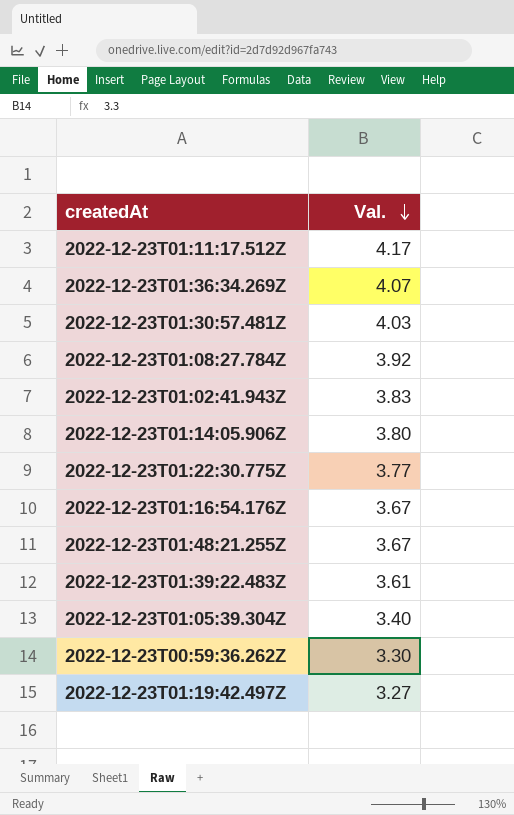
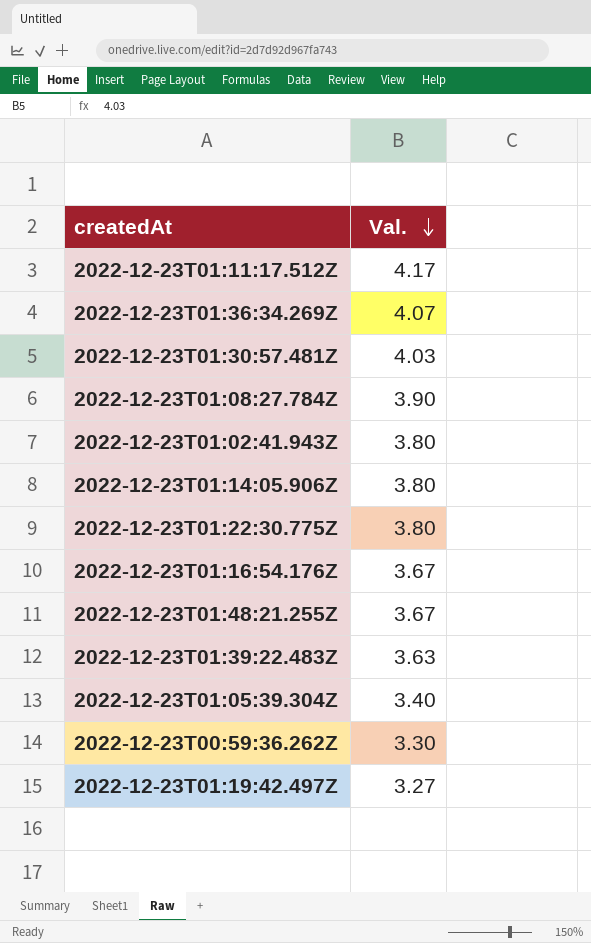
2022-12-23T01:08:27.784Z | Val.: 3.92 -> 3.90
2022-12-23T01:02:41.943Z | Val.: 3.83 -> 3.80
2022-12-23T01:22:30.775Z | Val.: 3.77 -> 3.80
2022-12-23T01:39:22.483Z | Val.: 3.61 -> 3.63

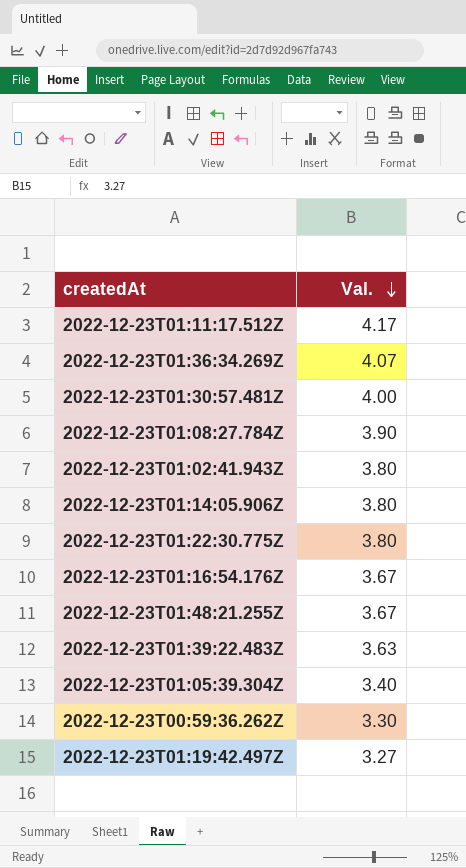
2022-12-23T01:30:57.481Z | Val.: 4.03 -> 4.00

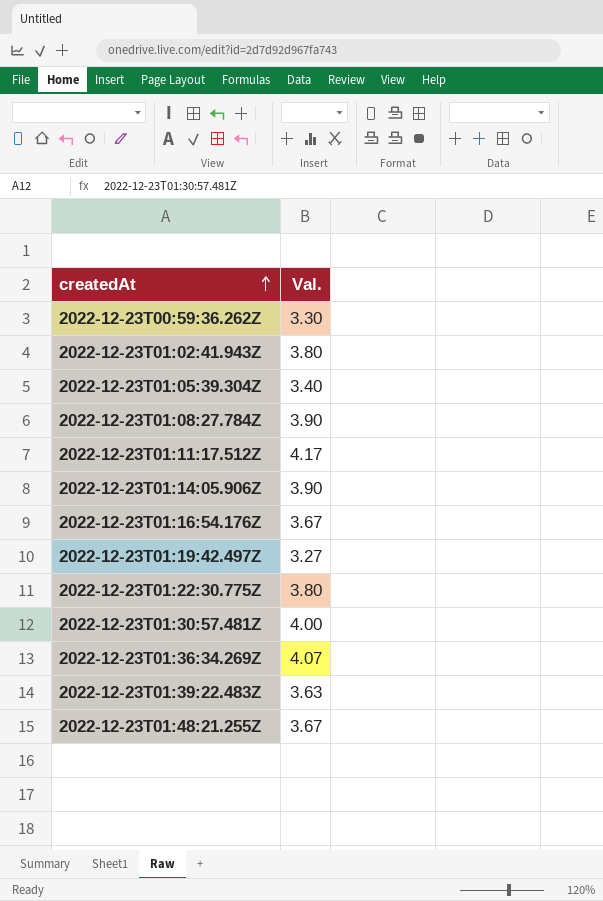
row order: Val. descending -> createdAt ascending
2022-12-23T01:14:05.906Z | Val.: 3.80 -> 3.90

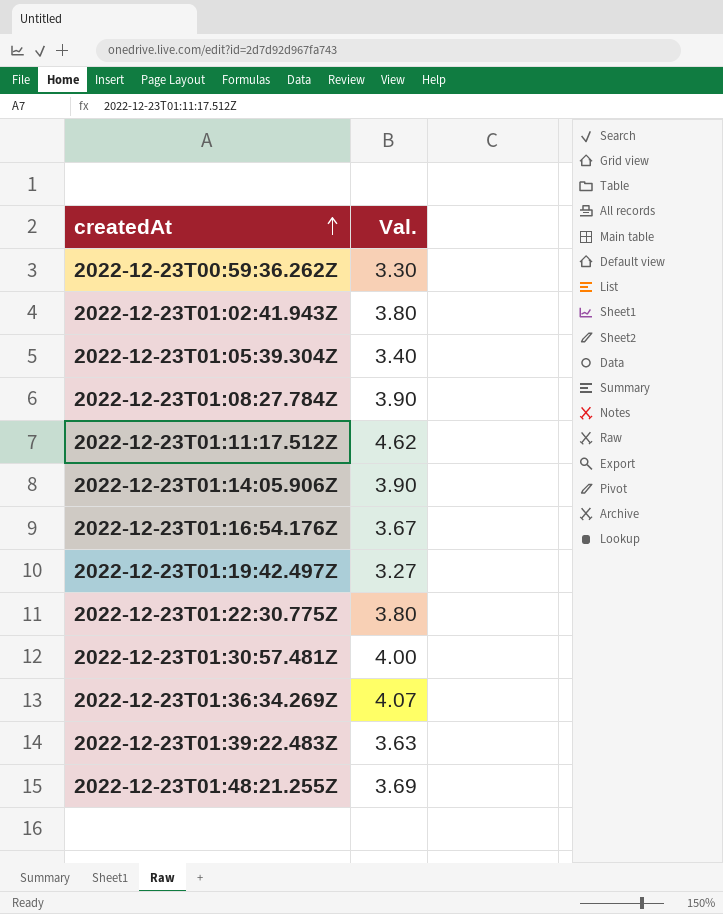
2022-12-23T01:11:17.512Z | Val.: 4.17 -> 4.62
2022-12-23T01:48:21.255Z | Val.: 3.67 -> 3.69

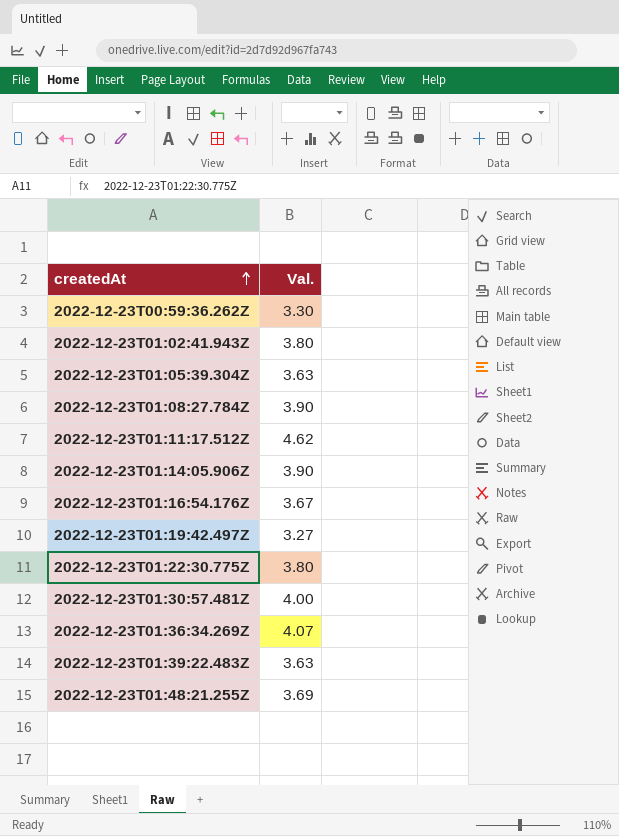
2022-12-23T01:05:39.304Z | Val.: 3.40 -> 3.63

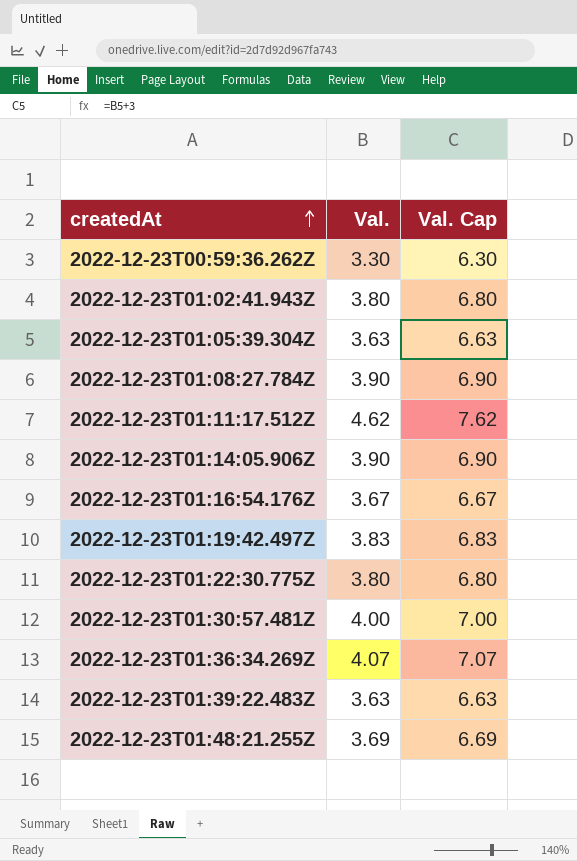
column Val. Cap | formula: none -> [Val.] + 3
2022-12-23T01:19:42.497Z | Val.: 3.27 -> 3.83

